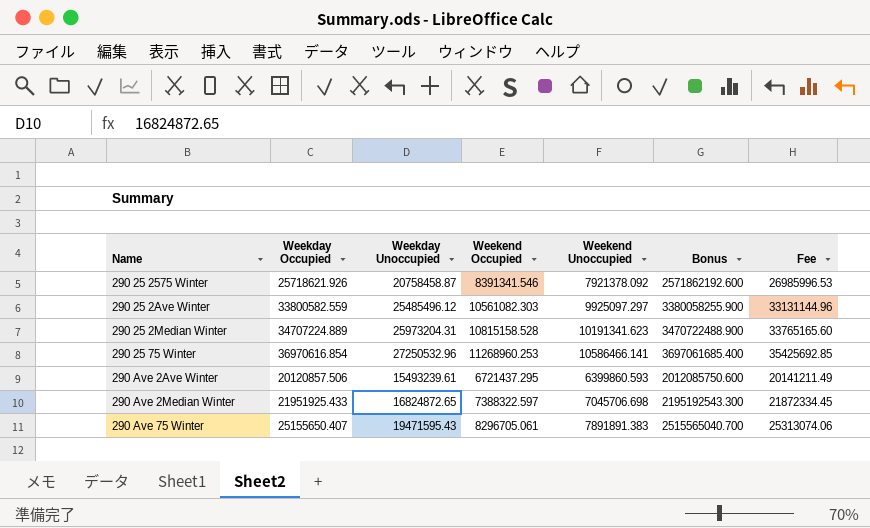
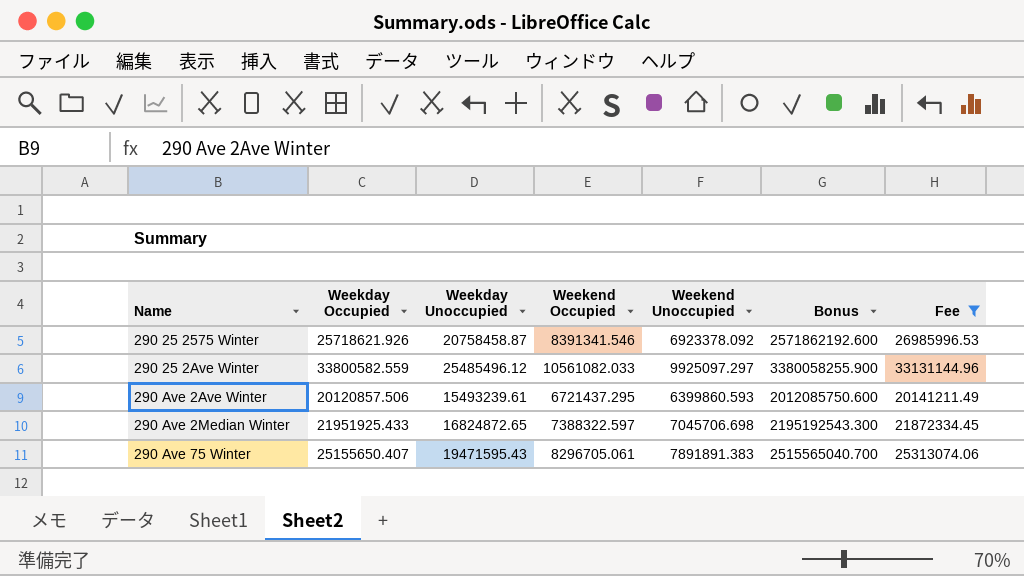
filter: none -> Fee <= 33131144.96
290 25 2575 Winter | Weekend Unoccupied: 7921378.092 -> 6923378.092
290 25 2Ave Winter | Weekend Occupied: 10561082.303 -> 10561082.033

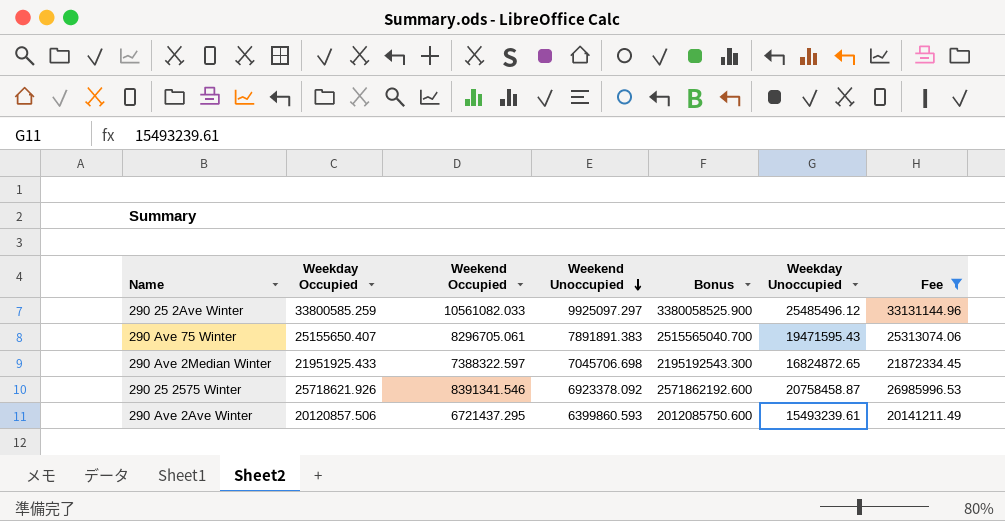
row order: none -> Weekend Unoccupied descending
column Weekday Unoccupied | position: 3 -> 6
290 25 2Ave Winter | Weekday Occupied: 33800582.559 -> 33800585.259
290 25 2Ave Winter | Bonus: 3380058255.900 -> 3380058525.900

